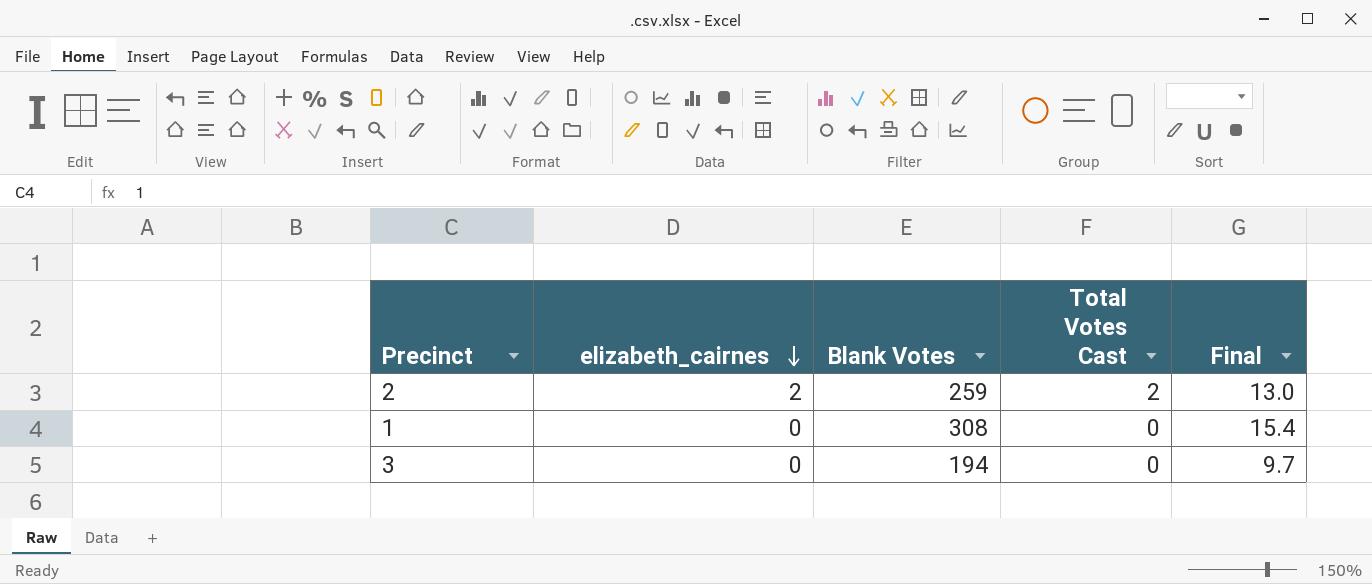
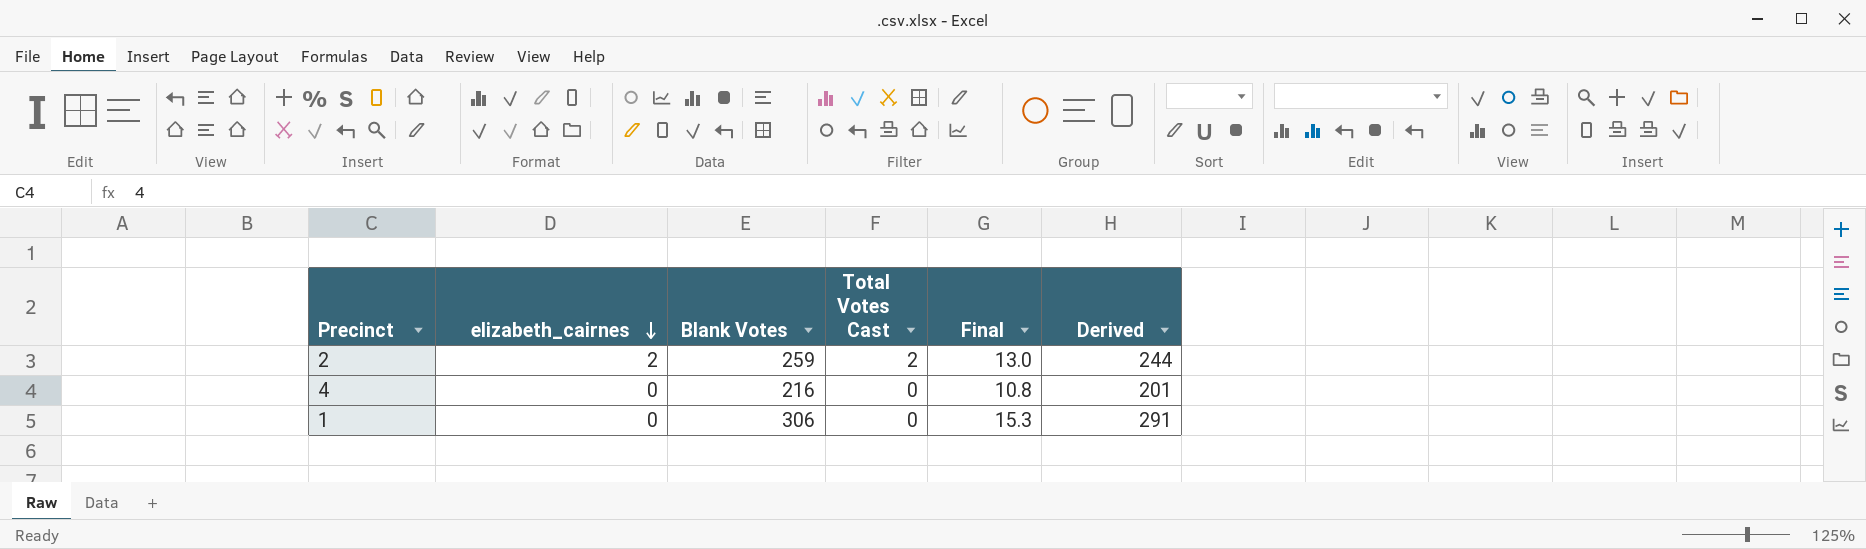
column Derived | formula: none -> [Blank Votes] - 15
row 3: 0 | 194 | 0 | 9.7 -> none
row 4: none -> 0 | 216 | 0 | 10.8 | 201
1 | Blank Votes: 308 -> 306
1 | Final: 15.4 -> 15.3

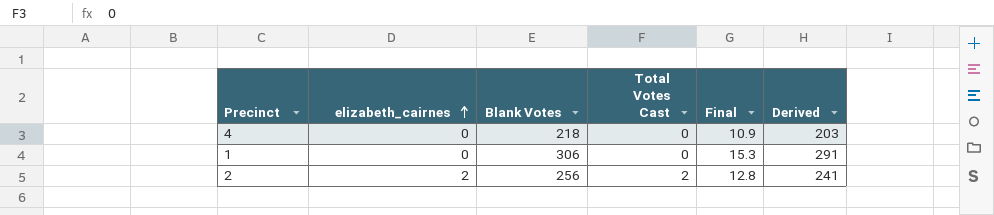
row order: elizabeth_cairnes descending -> elizabeth_cairnes ascending
4 | Blank Votes: 216 -> 218
4 | Final: 10.8 -> 10.9
4 | Derived: 201 -> 203
2 | Blank Votes: 259 -> 256
2 | Final: 13.0 -> 12.8
2 | Derived: 244 -> 241

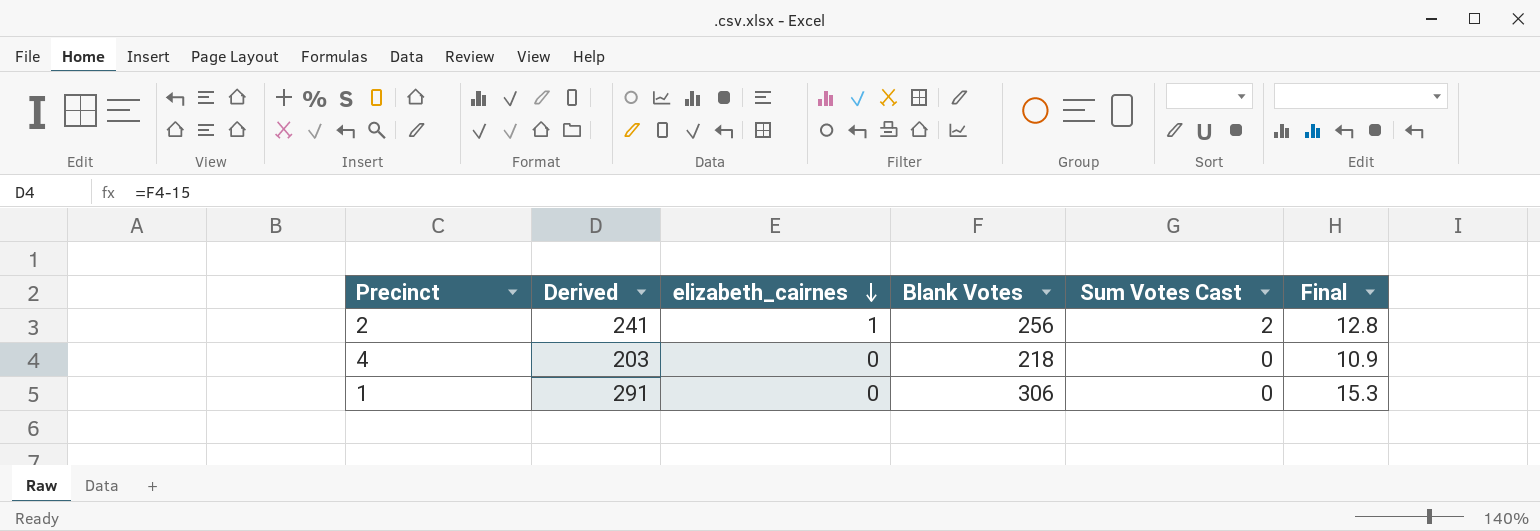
row order: elizabeth_cairnes ascending -> elizabeth_cairnes descending
column Derived | position: 6 -> 2
column name: Total Votes Cast -> Sum Votes Cast
2 | elizabeth_cairnes: 2 -> 1

